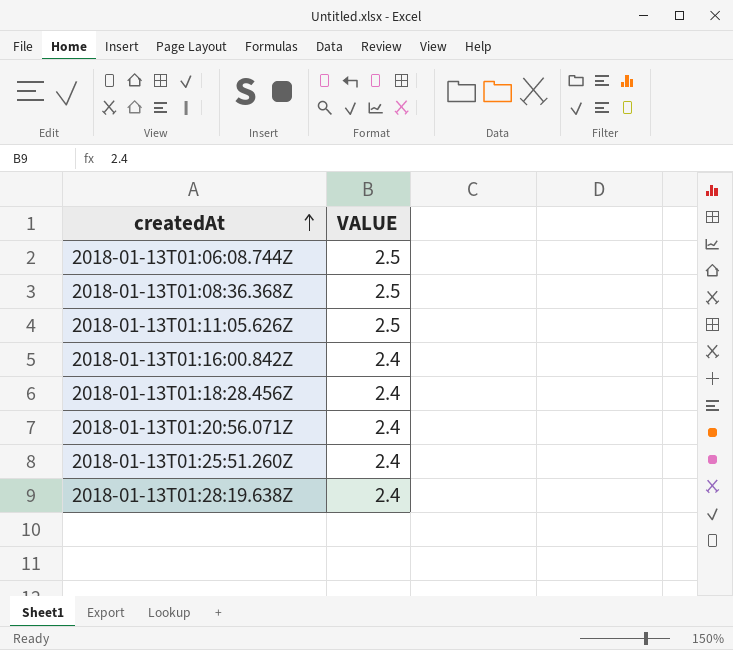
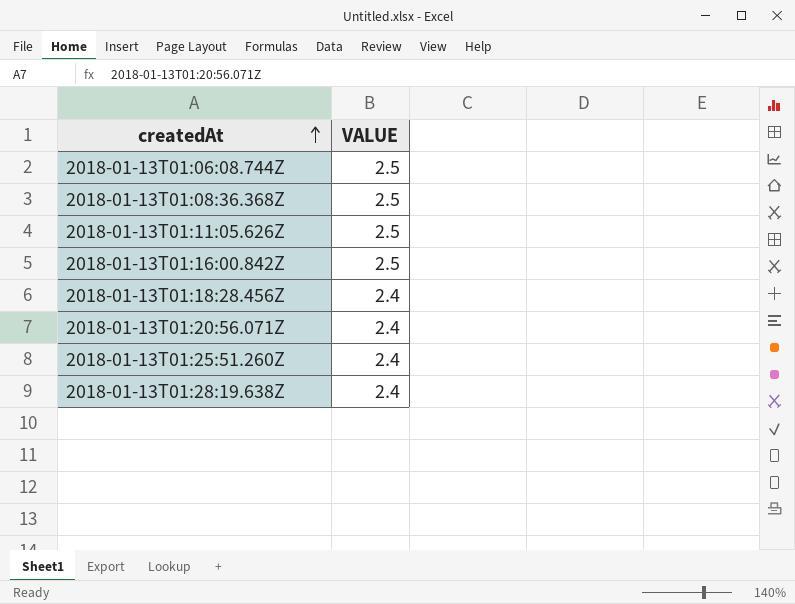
2018-01-13T01:16:00.842Z | VALUE: 2.4 -> 2.5

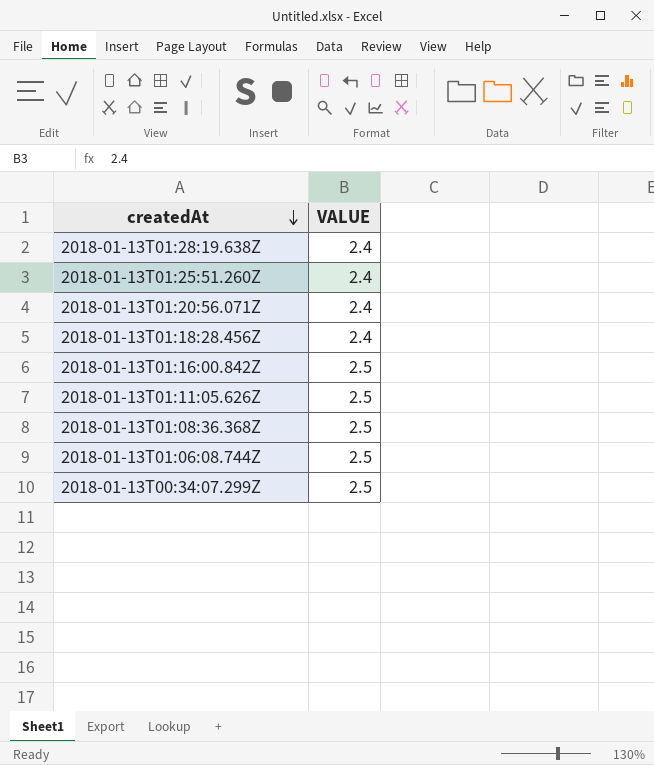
row order: createdAt ascending -> createdAt descending
row 2018-01-13T00:34:07.299Z: none -> 2.5

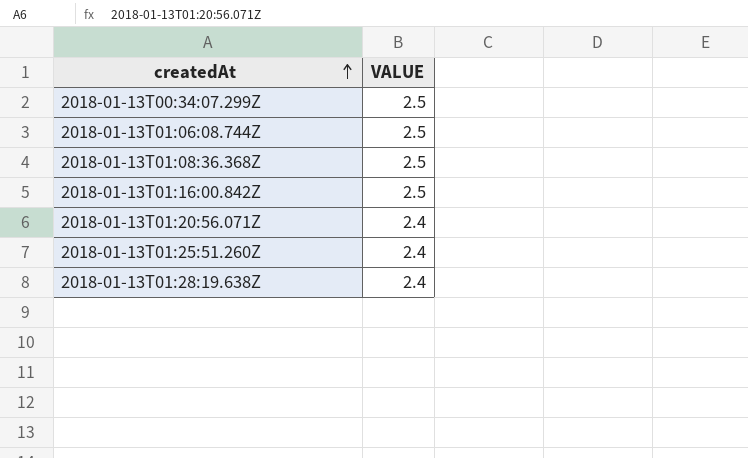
row order: createdAt descending -> createdAt ascending
row 2018-01-13T01:18:28.456Z: 2.4 -> none
row 2018-01-13T01:11:05.626Z: 2.5 -> none

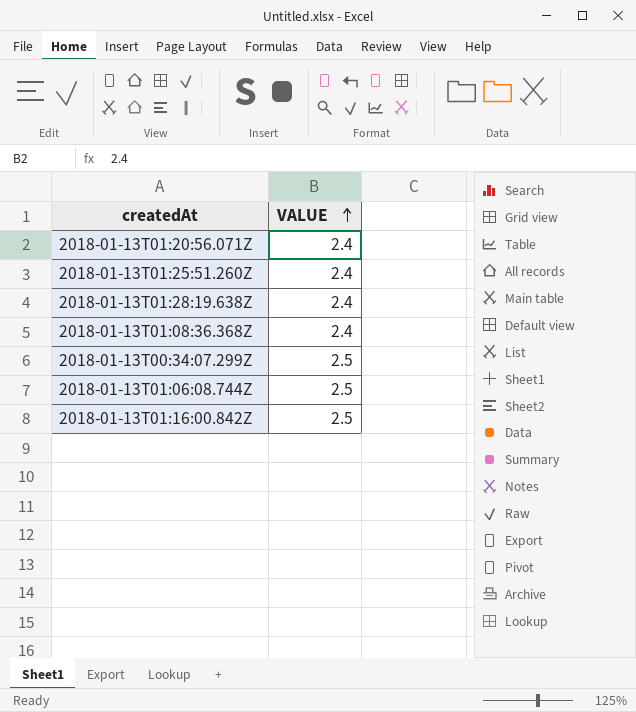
row order: createdAt ascending -> VALUE ascending
2018-01-13T01:08:36.368Z | VALUE: 2.5 -> 2.4

